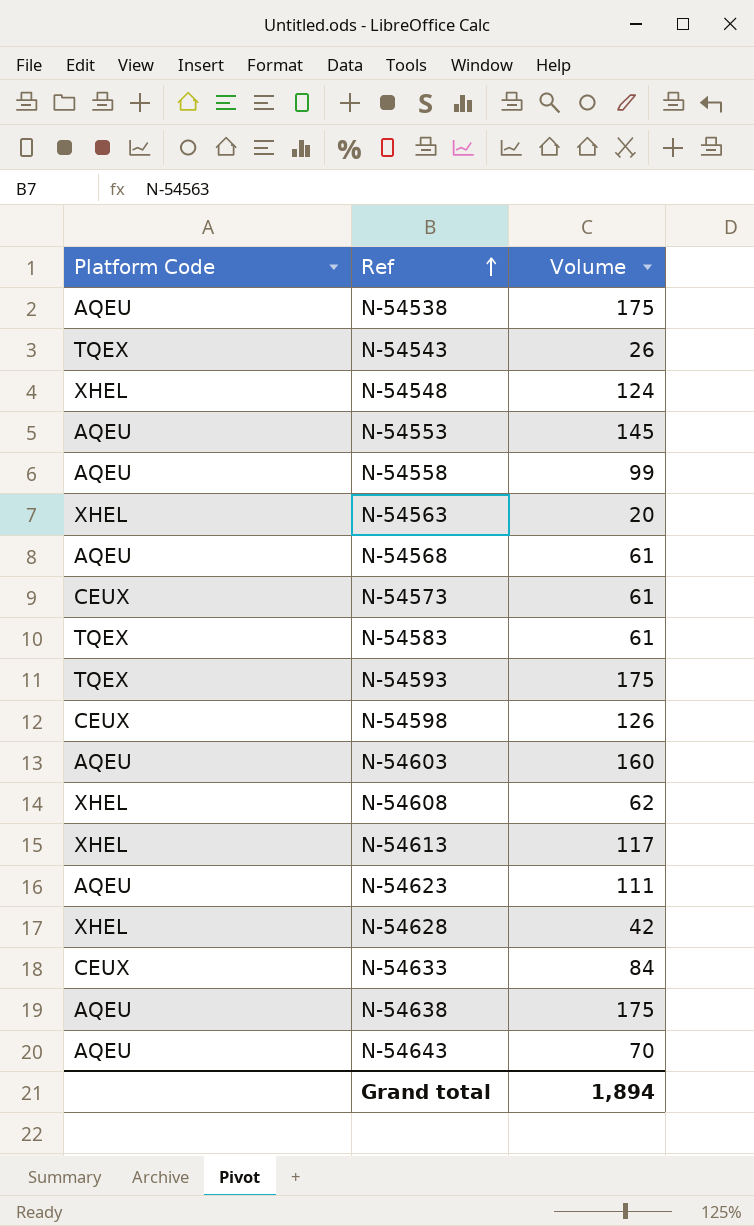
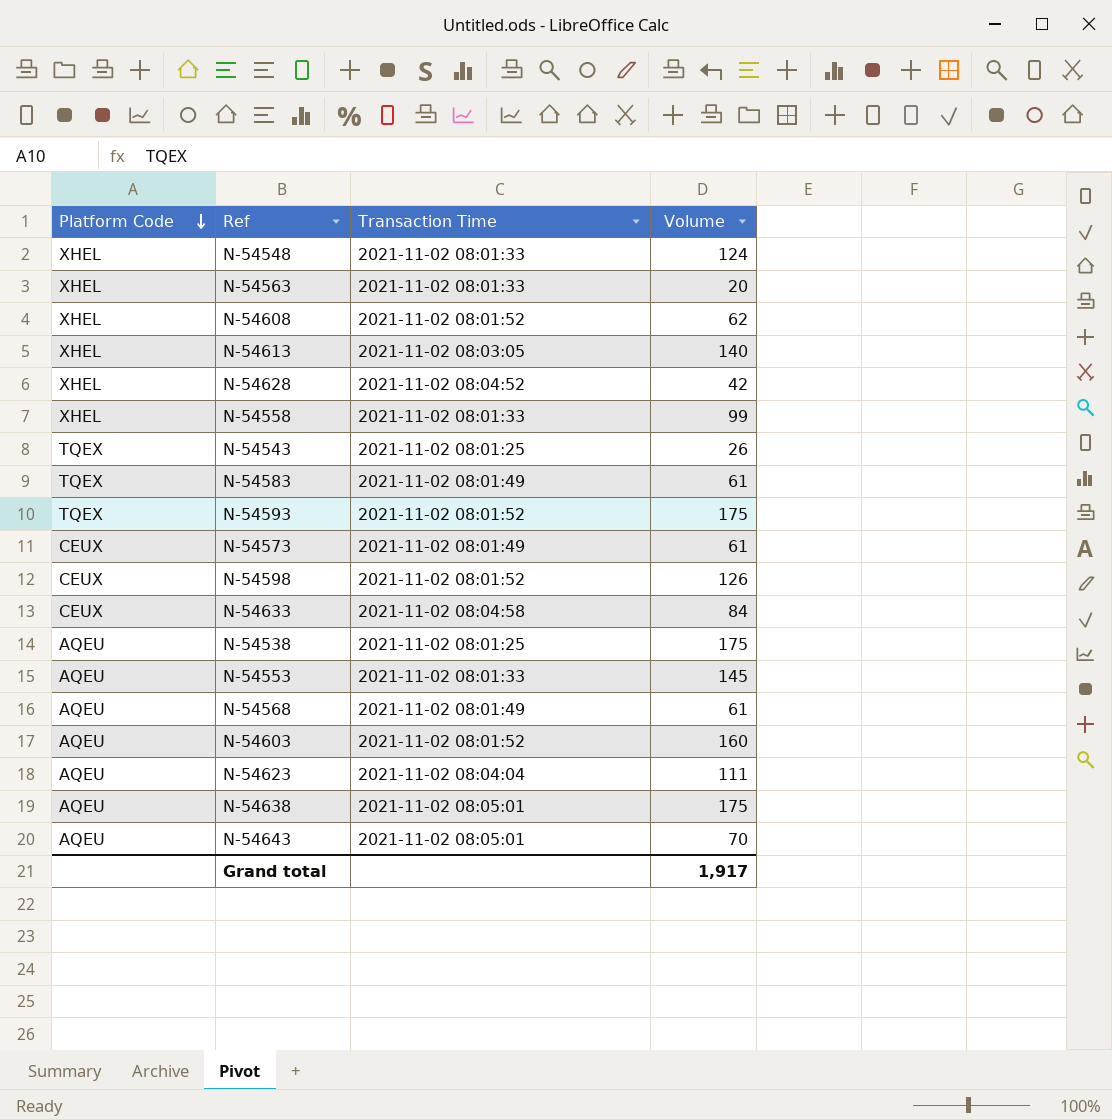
row order: Ref ascending -> Platform Code descending
column Transaction Time | position: none -> 3
N-54613 | Volume: 117 -> 140
N-54558 | Platform Code: AQEU -> XHEL
Grand total | Volume: 1,894 -> 1,917

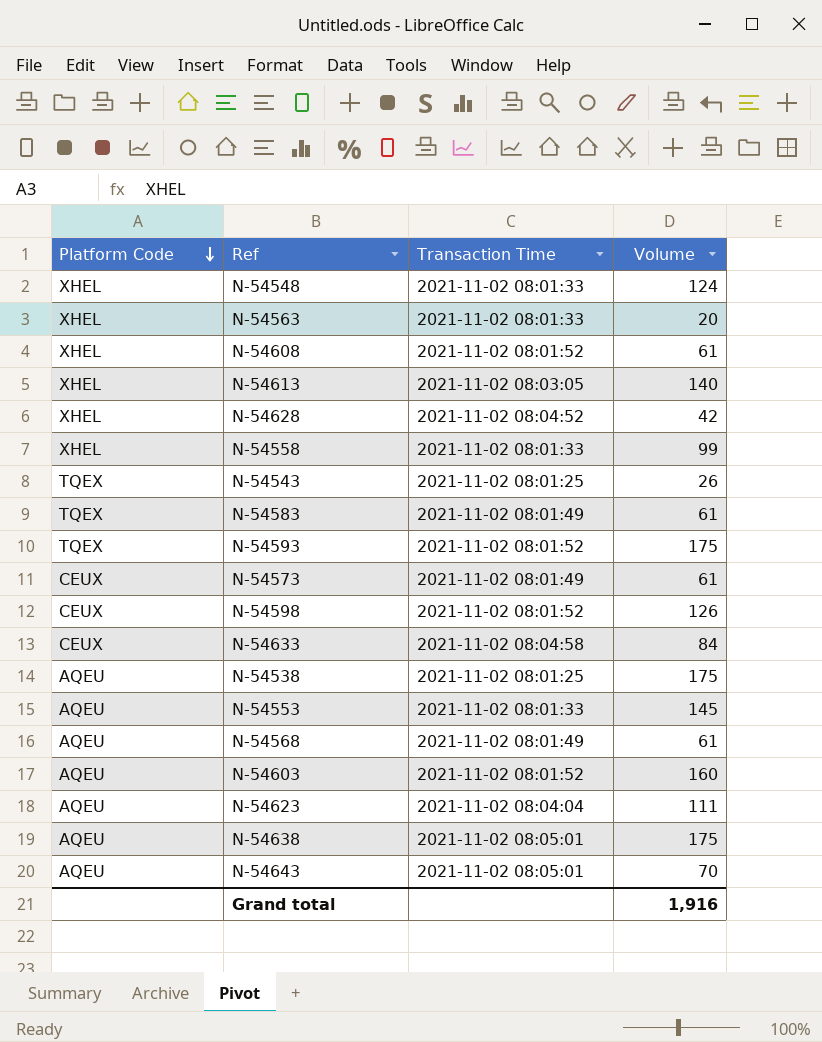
N-54608 | Volume: 62 -> 61
Grand total | Volume: 1,917 -> 1,916

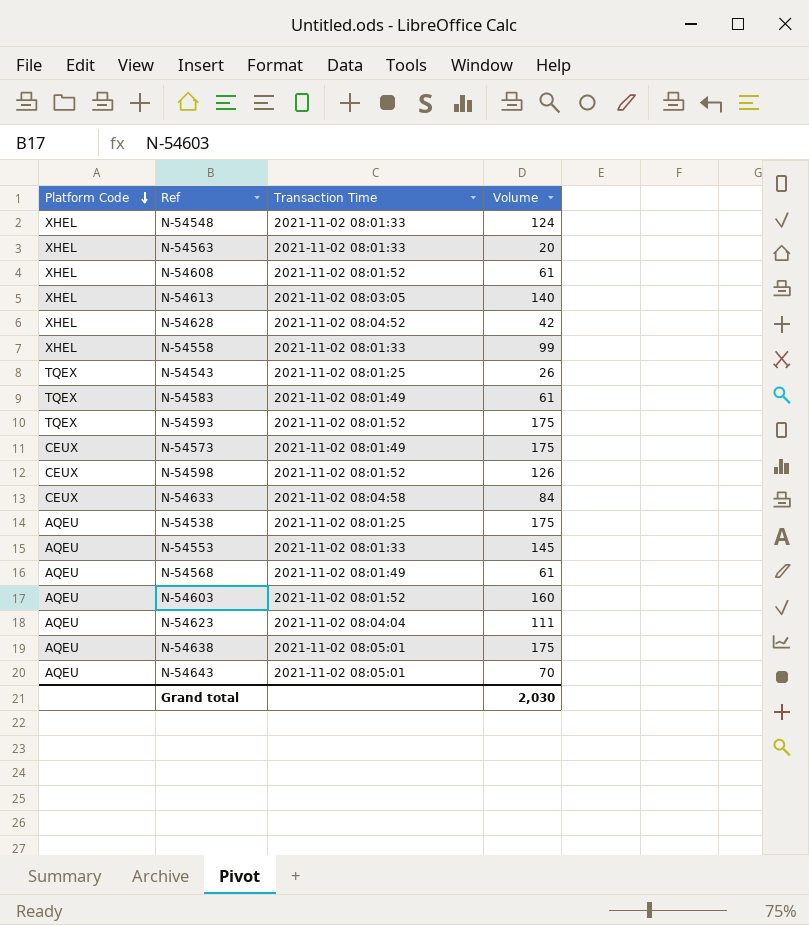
N-54573 | Volume: 61 -> 175
Grand total | Volume: 1,916 -> 2,030

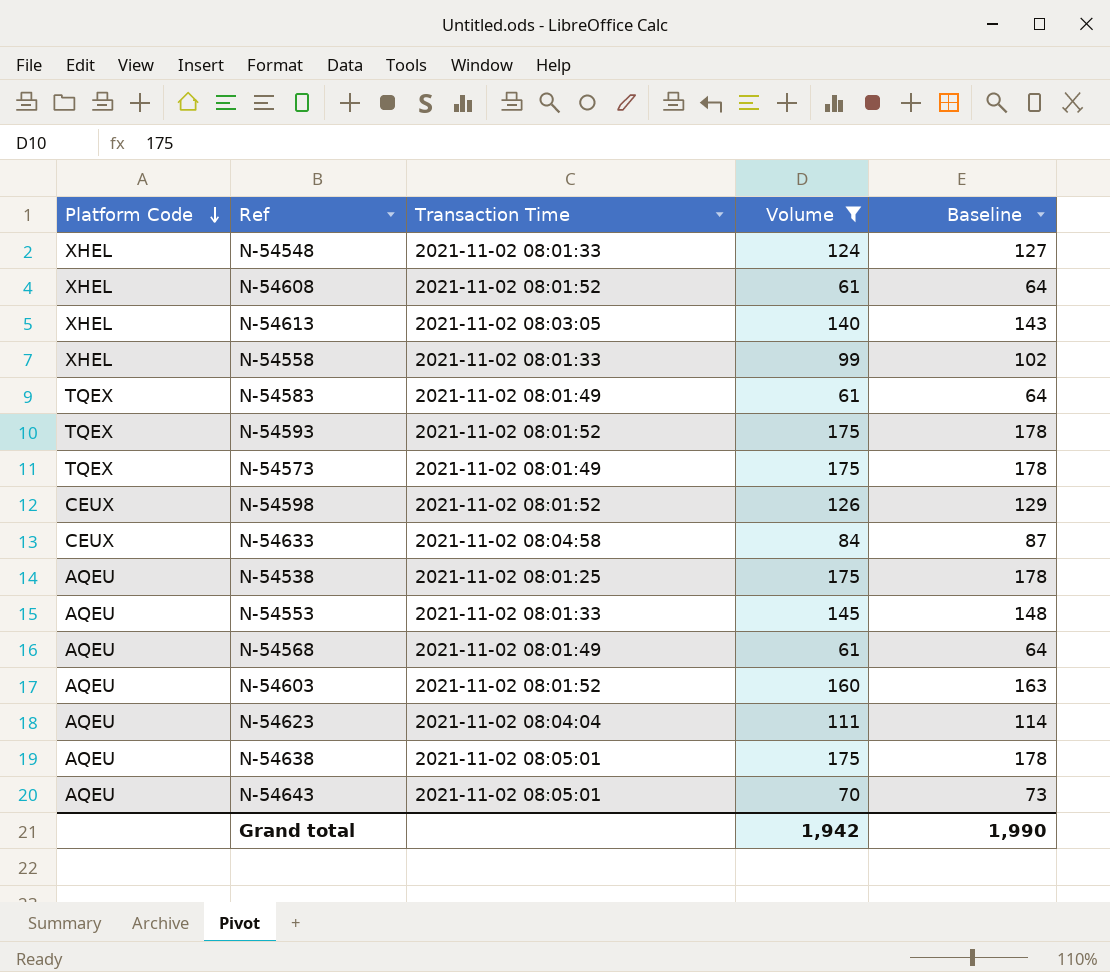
filter: none -> Volume >= 61
column Baseline | formula: none -> [Volume] + 3
N-54573 | Platform Code: CEUX -> TQEX
Grand total | Volume: 2,030 -> 1,942

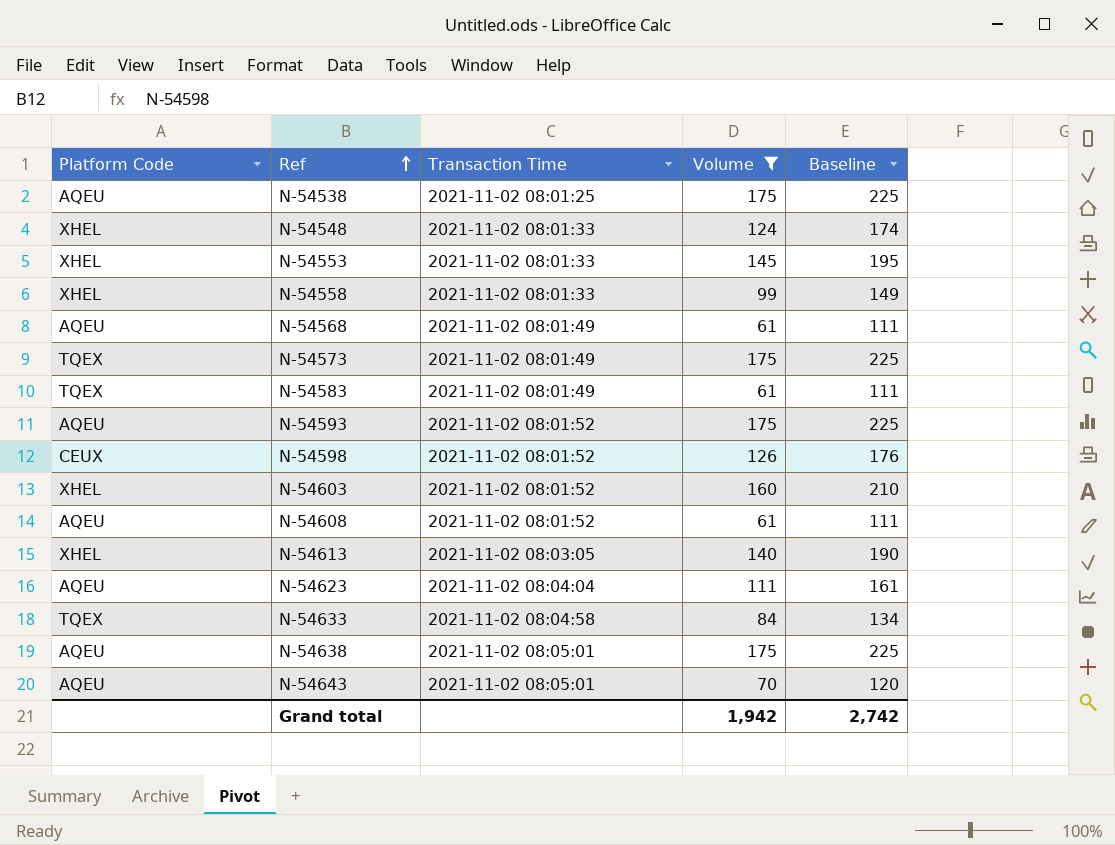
row order: Platform Code descending -> Ref ascending
column Baseline | formula: [Volume] + 3 -> [Volume] + 50
N-54553 | Platform Code: AQEU -> XHEL
N-54593 | Platform Code: TQEX -> AQEU
N-54603 | Platform Code: AQEU -> XHEL
N-54608 | Platform Code: XHEL -> AQEU
N-54633 | Platform Code: CEUX -> TQEX
Grand total | Baseline: 1,990 -> 2,742

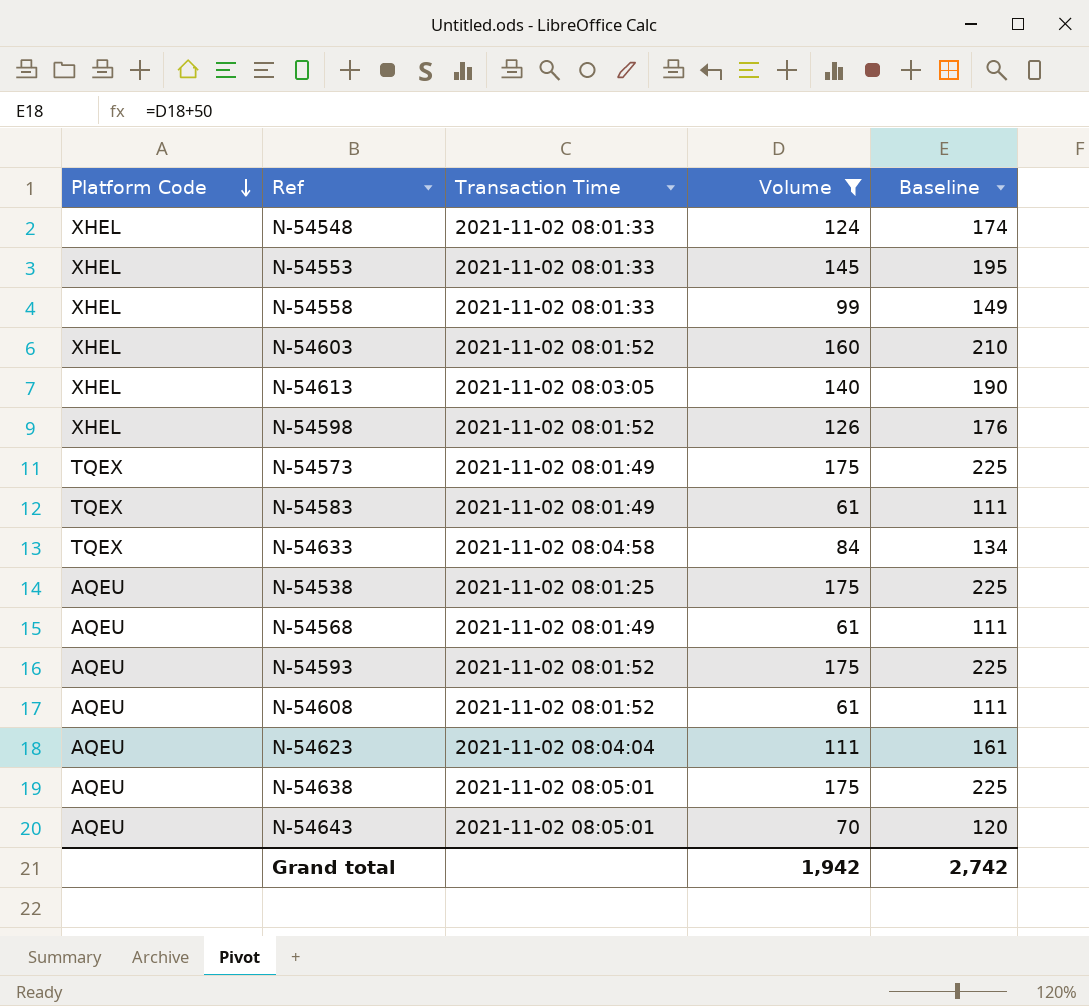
row order: Ref ascending -> Platform Code descending
N-54598 | Platform Code: CEUX -> XHEL

